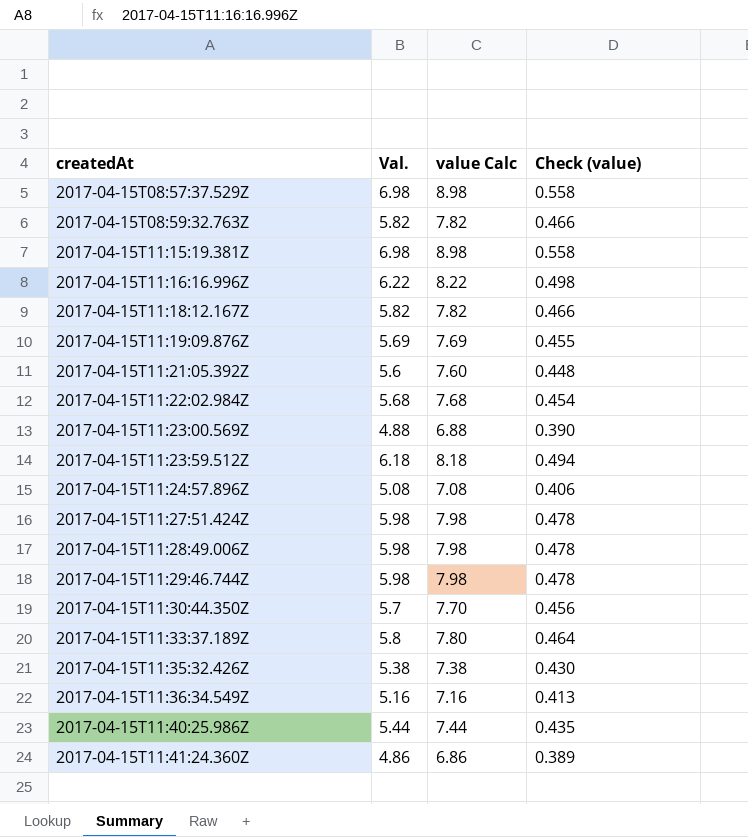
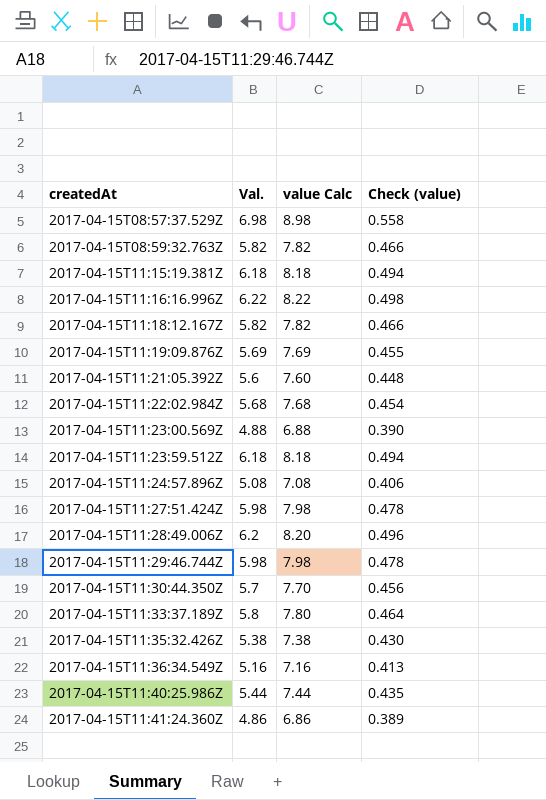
2017-04-15T11:15:19.381Z | Val.: 6.98 -> 6.18
2017-04-15T11:15:19.381Z | value Calc: 8.98 -> 8.18
2017-04-15T11:15:19.381Z | Check (value): 0.558 -> 0.494
2017-04-15T11:28:49.006Z | Val.: 5.98 -> 6.2
2017-04-15T11:28:49.006Z | value Calc: 7.98 -> 8.20
2017-04-15T11:28:49.006Z | Check (value): 0.478 -> 0.496

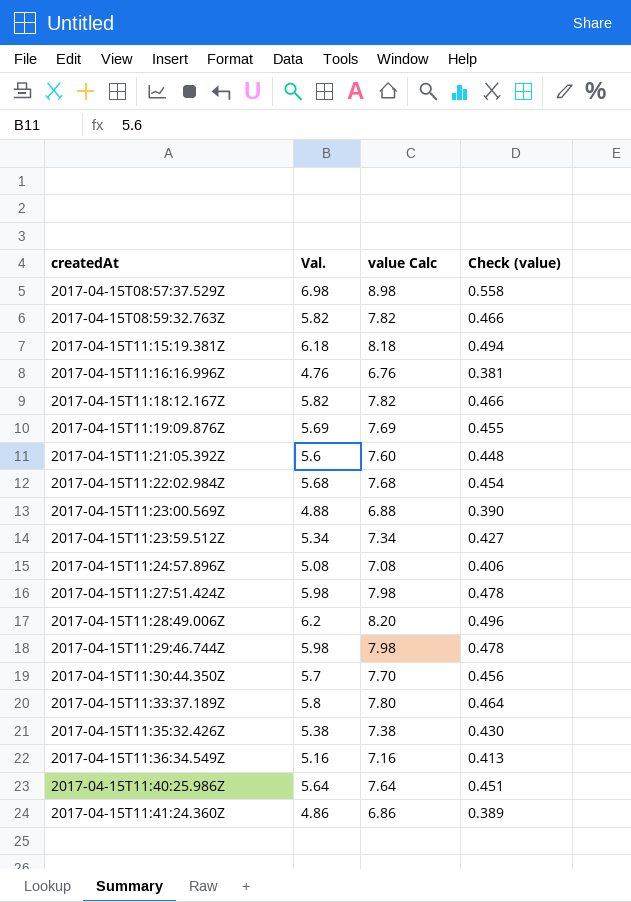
2017-04-15T11:16:16.996Z | Val.: 6.22 -> 4.76
2017-04-15T11:16:16.996Z | value Calc: 8.22 -> 6.76
2017-04-15T11:16:16.996Z | Check (value): 0.498 -> 0.381
2017-04-15T11:23:59.512Z | Val.: 6.18 -> 5.34
2017-04-15T11:23:59.512Z | value Calc: 8.18 -> 7.34
2017-04-15T11:23:59.512Z | Check (value): 0.494 -> 0.427
2017-04-15T11:40:25.986Z | Val.: 5.44 -> 5.64
2017-04-15T11:40:25.986Z | value Calc: 7.44 -> 7.64
2017-04-15T11:40:25.986Z | Check (value): 0.435 -> 0.451

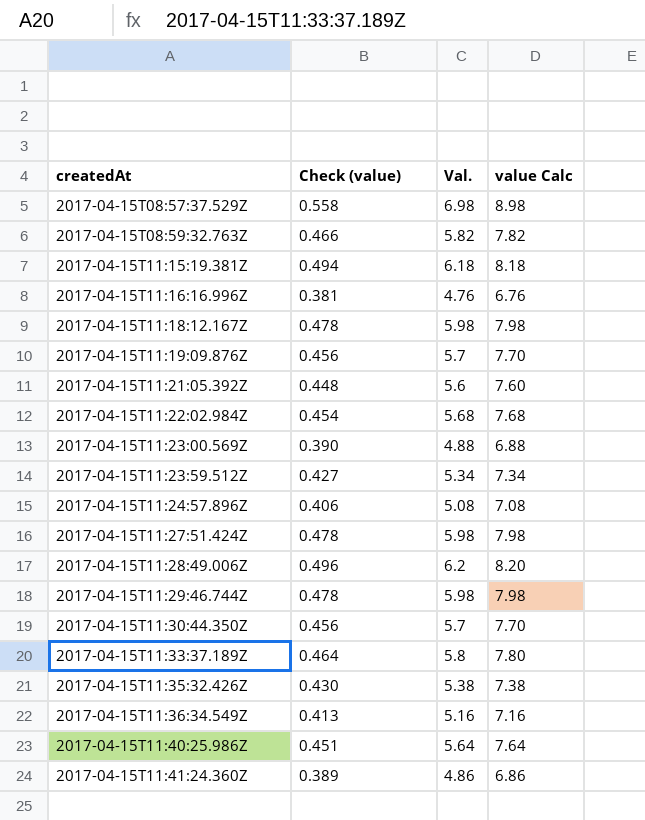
column Check (value) | position: 4 -> 2
2017-04-15T11:18:12.167Z | Check (value): 0.466 -> 0.478
2017-04-15T11:18:12.167Z | Val.: 5.82 -> 5.98
2017-04-15T11:18:12.167Z | value Calc: 7.82 -> 7.98
2017-04-15T11:19:09.876Z | Check (value): 0.455 -> 0.456
2017-04-15T11:19:09.876Z | Val.: 5.69 -> 5.7
2017-04-15T11:19:09.876Z | value Calc: 7.69 -> 7.70

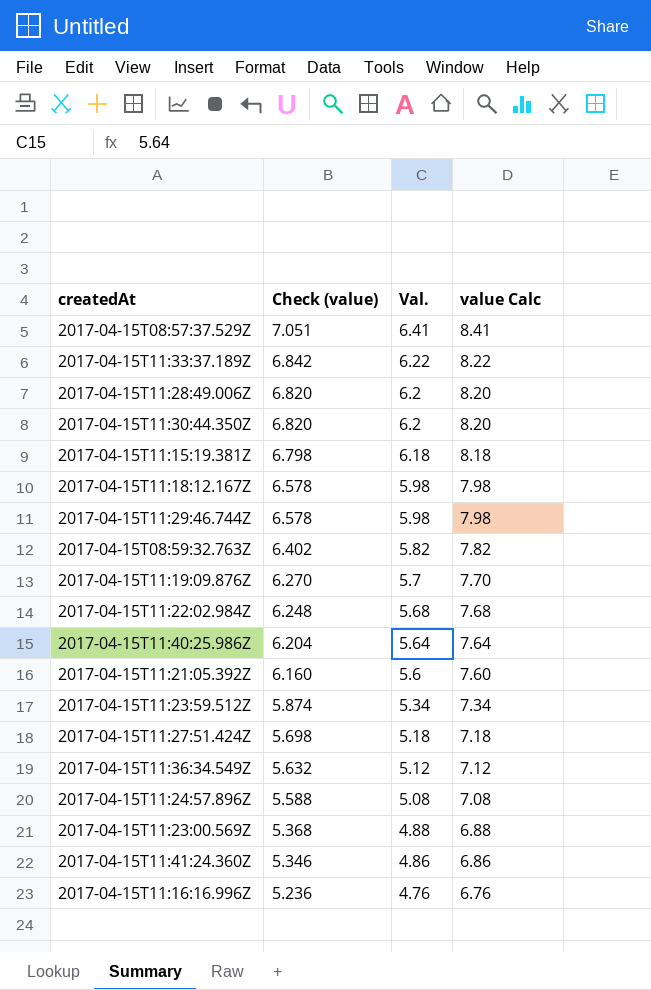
row order: createdAt ascending -> Check (value) descending
column Check (value) | formula: [Val.] * 0.08 -> [Val.] * 1.1
row 2017-04-15T11:35:32.426Z: 0.430 | 5.38 | 7.38 -> none
2017-04-15T08:57:37.529Z | Val.: 6.98 -> 6.41
2017-04-15T08:57:37.529Z | value Calc: 8.98 -> 8.41
2017-04-15T11:33:37.189Z | Val.: 5.8 -> 6.22
2017-04-15T11:33:37.189Z | value Calc: 7.80 -> 8.22
2017-04-15T11:30:44.350Z | Val.: 5.7 -> 6.2
2017-04-15T11:30:44.350Z | value Calc: 7.70 -> 8.20
2017-04-15T11:27:51.424Z | Val.: 5.98 -> 5.18
2017-04-15T11:27:51.424Z | value Calc: 7.98 -> 7.18
2017-04-15T11:36:34.549Z | Val.: 5.16 -> 5.12
2017-04-15T11:36:34.549Z | value Calc: 7.16 -> 7.12

